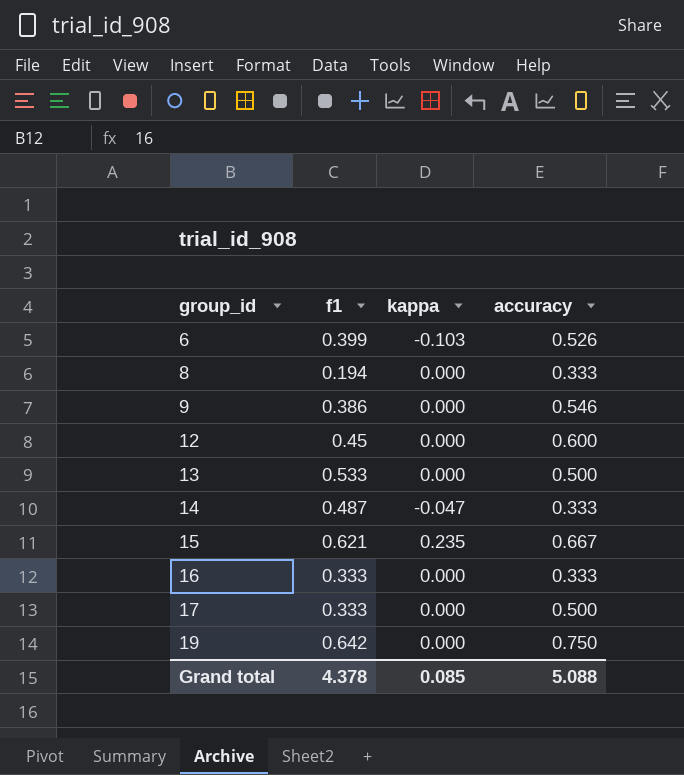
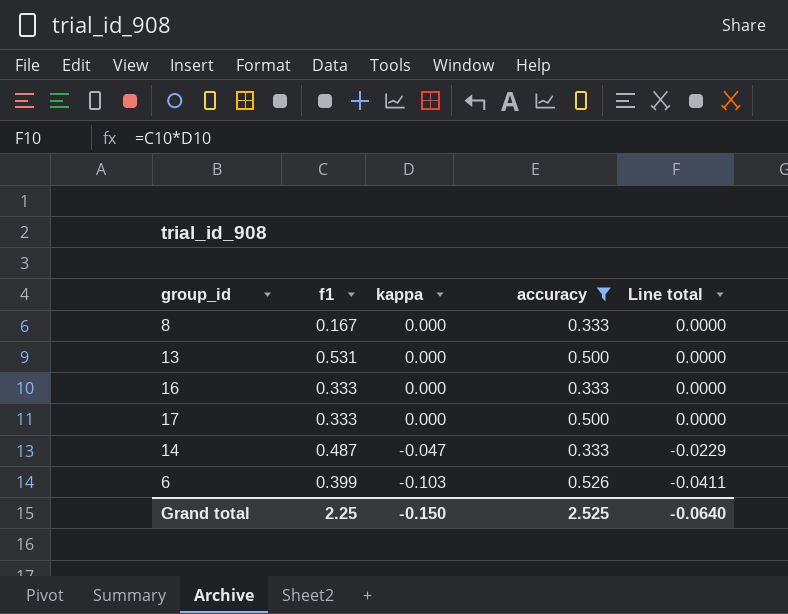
filter: none -> accuracy <= 0.526
row order: group_id ascending -> kappa descending
column Line total | formula: none -> [f1] * [kappa]
8 | f1: 0.194 -> 0.167
13 | f1: 0.533 -> 0.531
Grand total | f1: 4.378 -> 2.25
Grand total | kappa: 0.085 -> -0.150
Grand total | accuracy: 5.088 -> 2.525

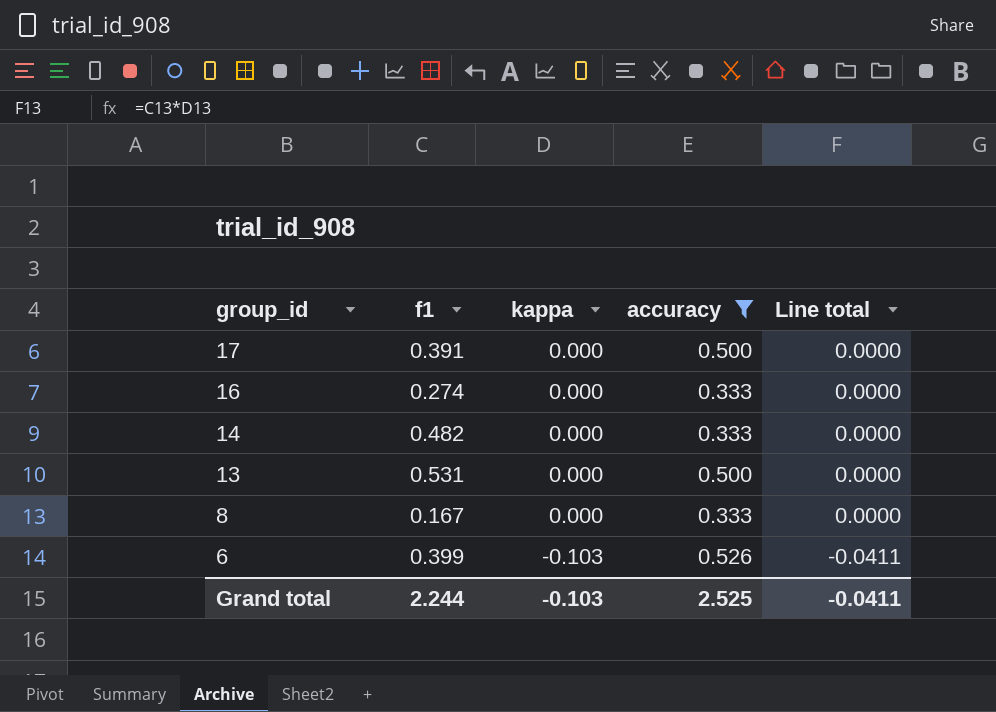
row order: kappa descending -> group_id descending
17 | f1: 0.333 -> 0.391
16 | f1: 0.333 -> 0.274
14 | f1: 0.487 -> 0.482
14 | kappa: -0.047 -> 0.000
14 | Line total: -0.0229 -> 0.0000
Grand total | f1: 2.25 -> 2.244
Grand total | kappa: -0.150 -> -0.103
Grand total | Line total: -0.0640 -> -0.0411

